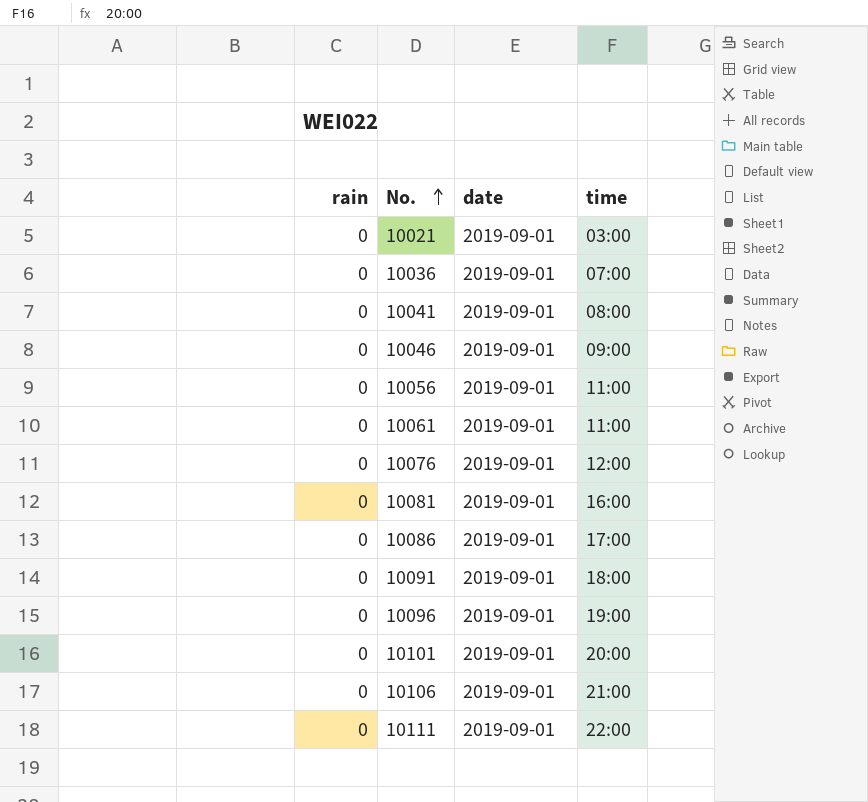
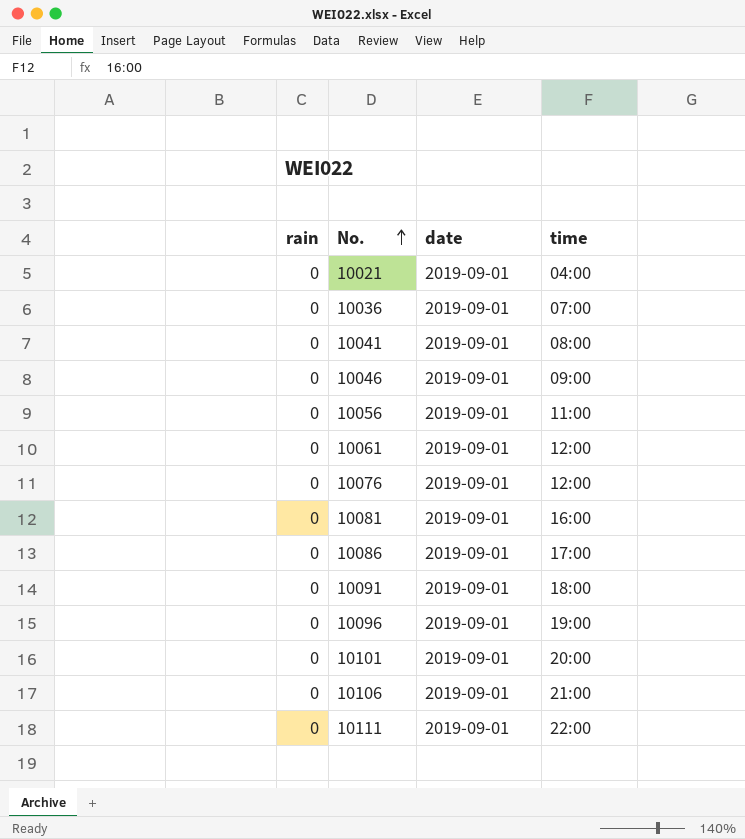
10021 | time: 03:00 -> 04:00
10061 | time: 11:00 -> 12:00

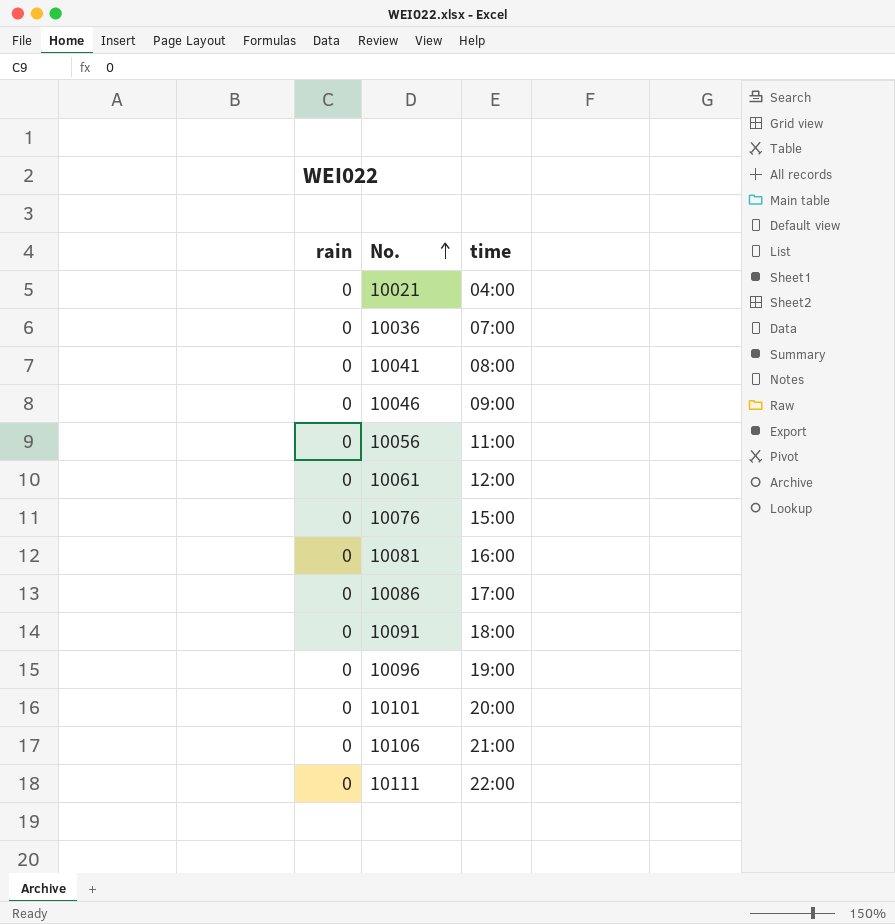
column date | position: 3 -> none
10076 | time: 12:00 -> 15:00

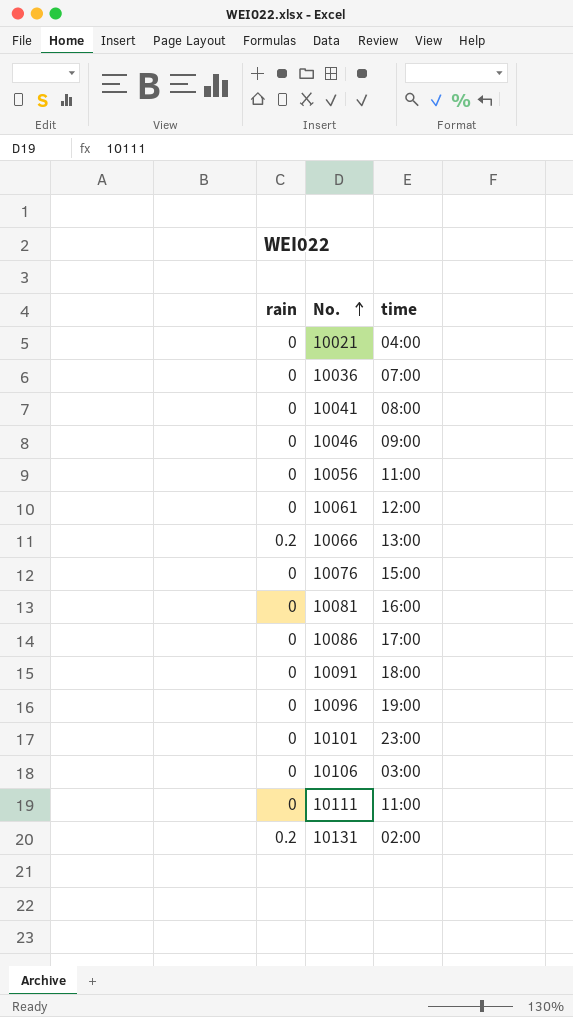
row 10066: none -> 0.2 | 13:00
10101 | time: 20:00 -> 23:00
10106 | time: 21:00 -> 03:00
10111 | time: 22:00 -> 11:00
row 10131: none -> 0.2 | 02:00

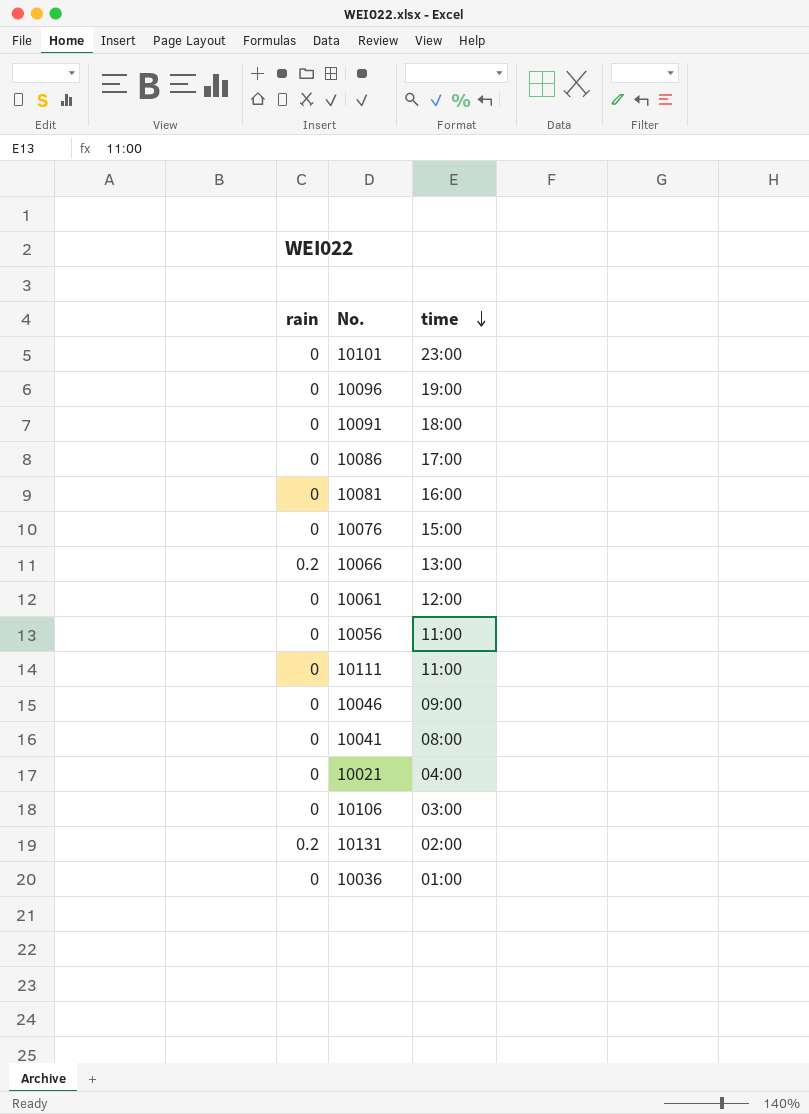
row order: No. ascending -> time descending
10036 | time: 07:00 -> 01:00

